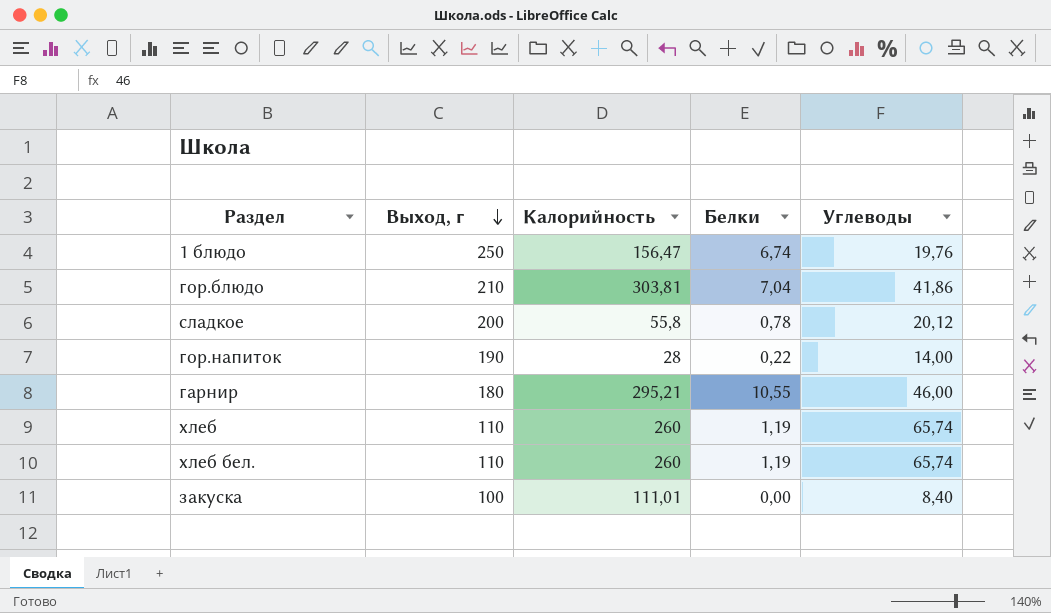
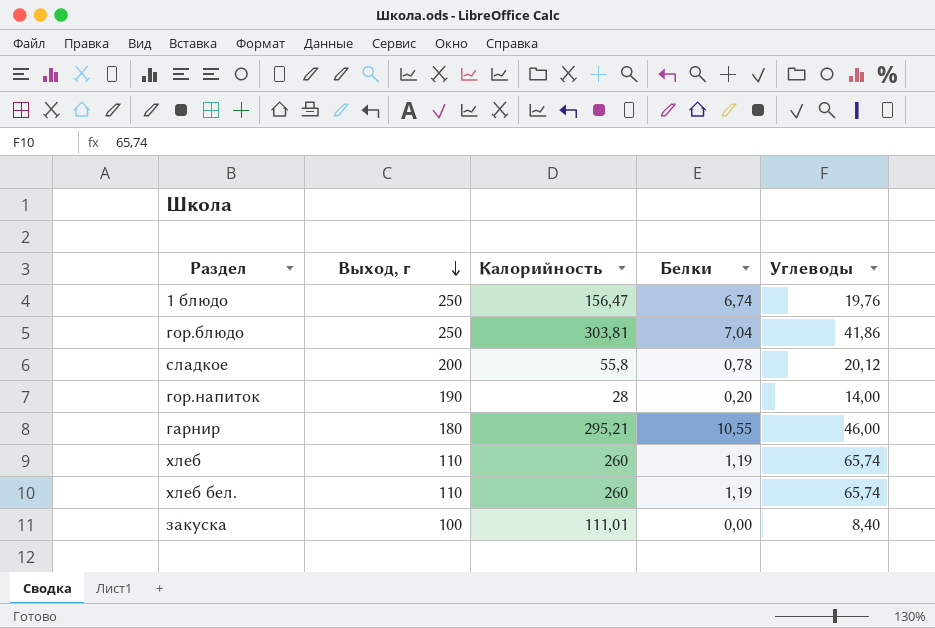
гор.блюдо | Выход, г: 210 -> 250
гор.напиток | Белки: 0,22 -> 0,20

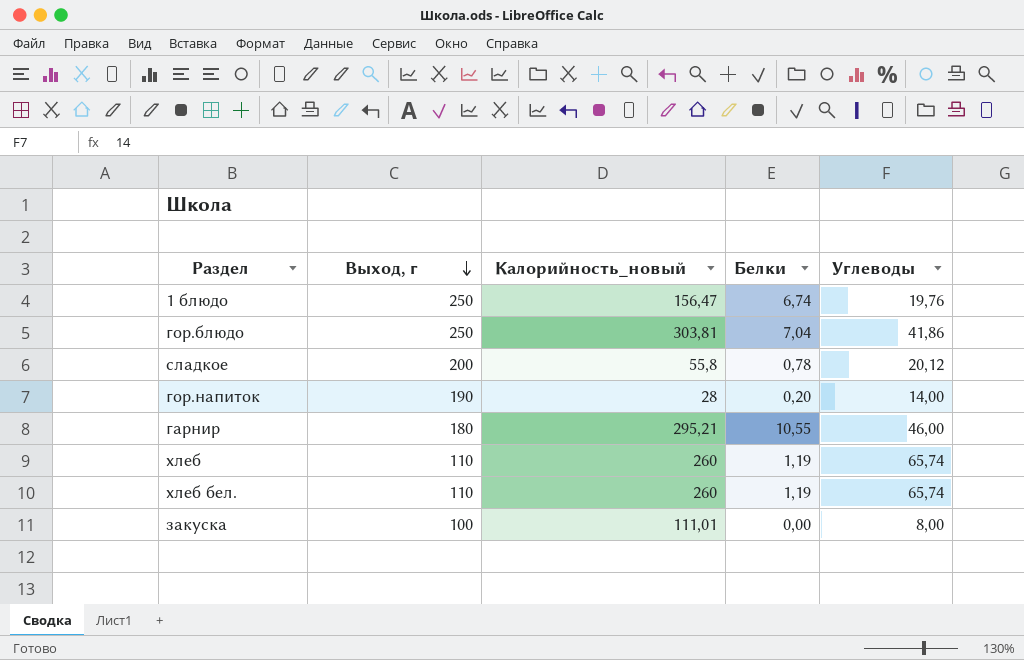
column name: Калорийность -> Калорийность_новый
закуска | Углеводы: 8,40 -> 8,00

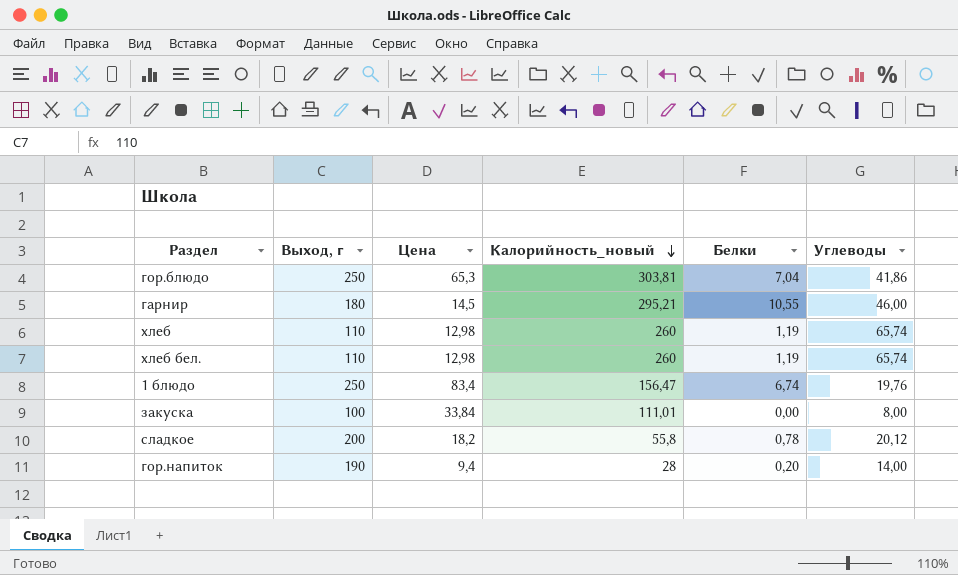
row order: Выход, г descending -> Калорийность_новый descending
column Цена | position: none -> 3

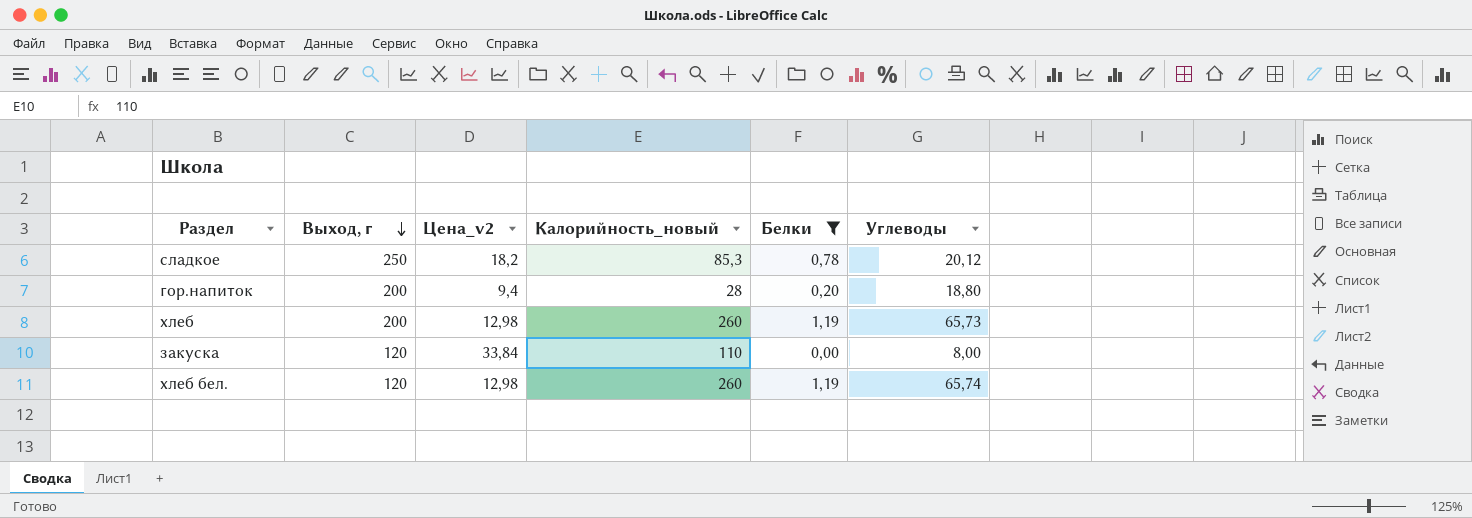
filter: none -> Белки <= 1,19
row order: Калорийность_новый descending -> Выход, г descending
column name: Цена -> Цена_v2
сладкое | Выход, г: 200 -> 250
сладкое | Калорийность_новый: 55,8 -> 85,3
гор.напиток | Выход, г: 190 -> 200
гор.напиток | Углеводы: 14,00 -> 18,80
хлеб | Выход, г: 110 -> 200
хлеб | Углеводы: 65,74 -> 65,73
закуска | Выход, г: 100 -> 120
закуска | Калорийность_новый: 111,01 -> 110
хлеб бел. | Выход, г: 110 -> 120

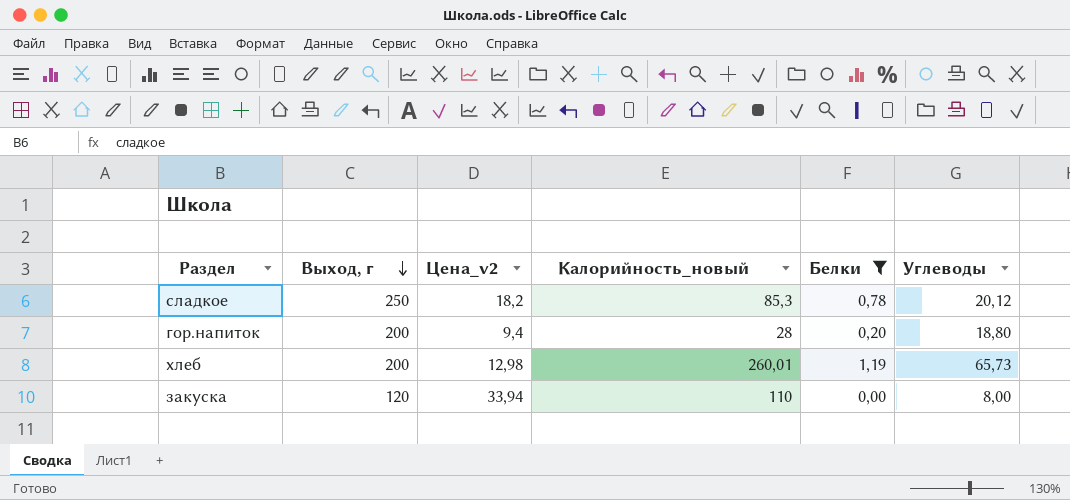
row хлеб бел.: 120 | 12,98 | 260 | 1,19 | 65,74 -> none
хлеб | Калорийность_новый: 260 -> 260,01
закуска | Цена_v2: 33,84 -> 33,94

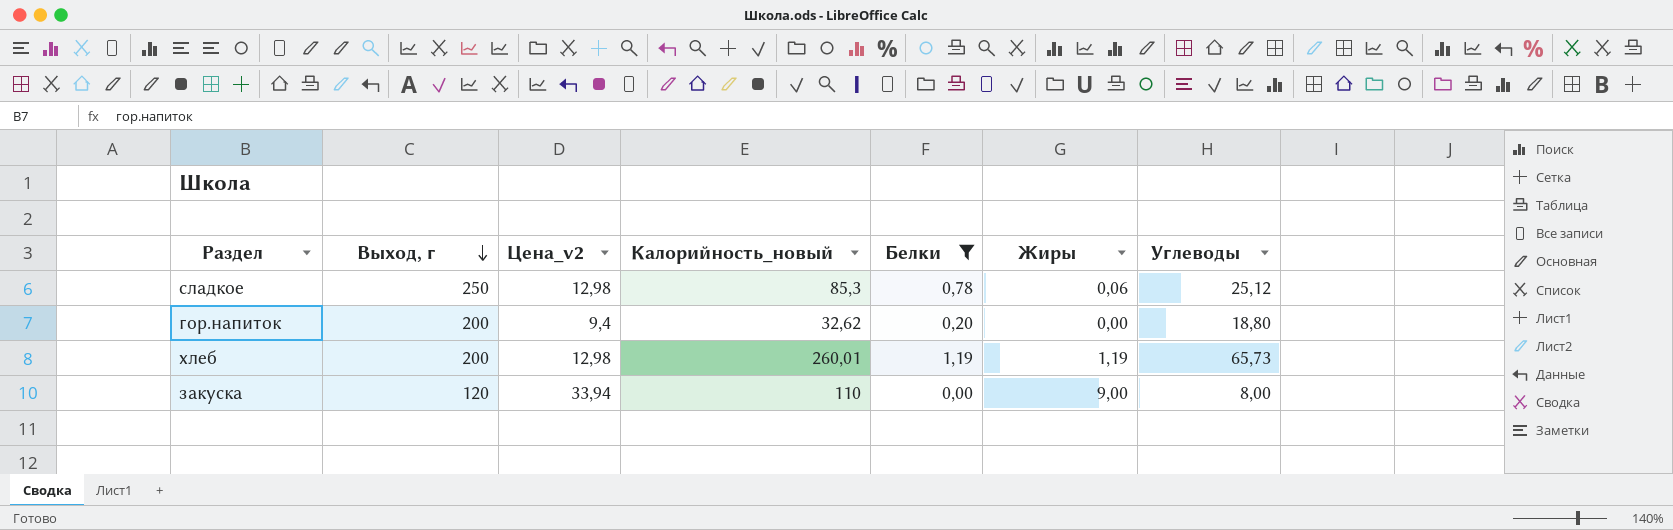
column Жиры | position: none -> 6
сладкое | Цена_v2: 18,2 -> 12,98
сладкое | Углеводы: 20,12 -> 25,12
гор.напиток | Калорийность_новый: 28 -> 32,62

